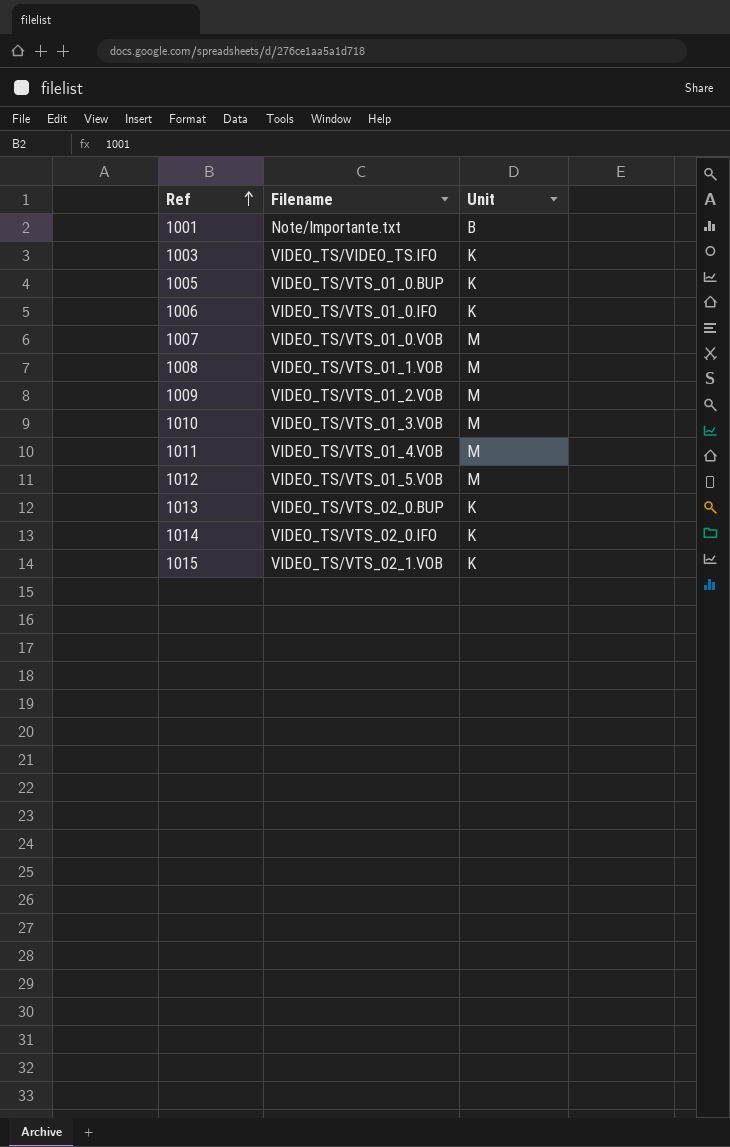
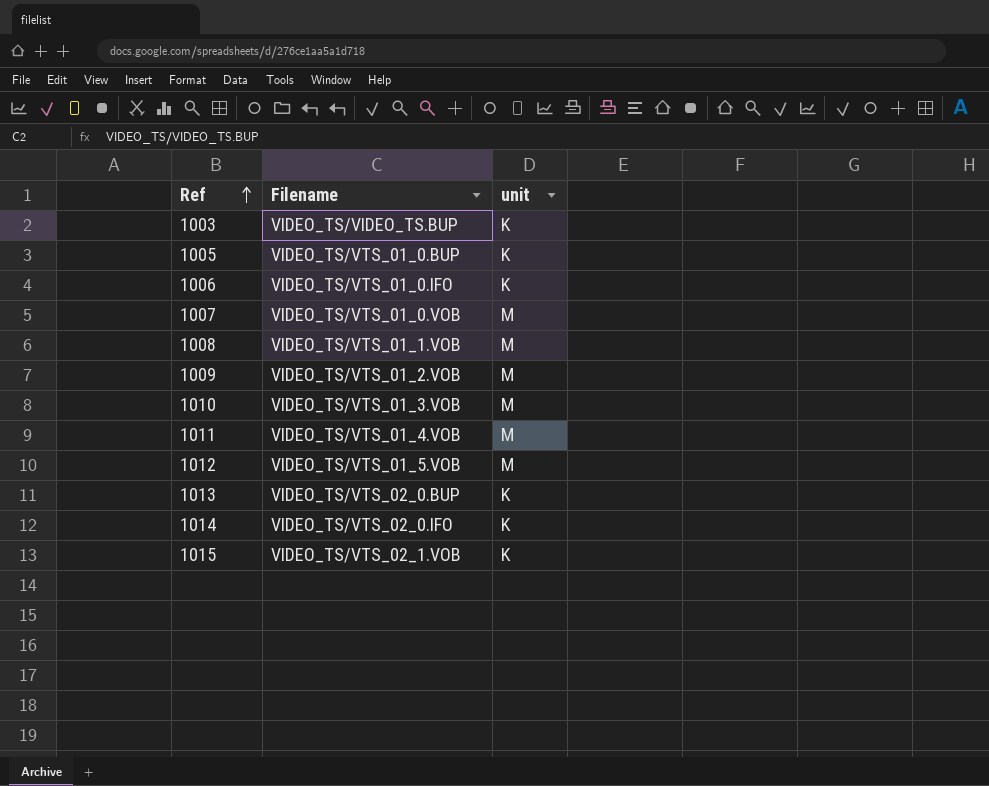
column name: Unit -> unit
row 1001: Note/Importante.txt | B -> none
1003 | Filename: VIDEO_TS/VIDEO_TS.IFO -> VIDEO_TS/VIDEO_TS.BUP

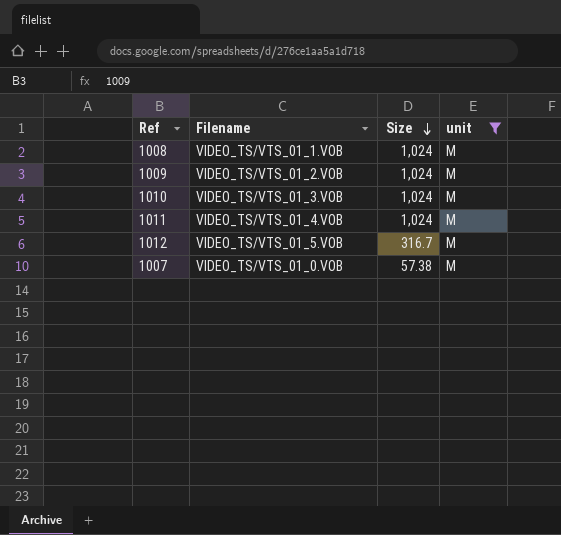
filter: none -> unit = M
row order: Ref ascending -> Size descending
column Size | position: none -> 3

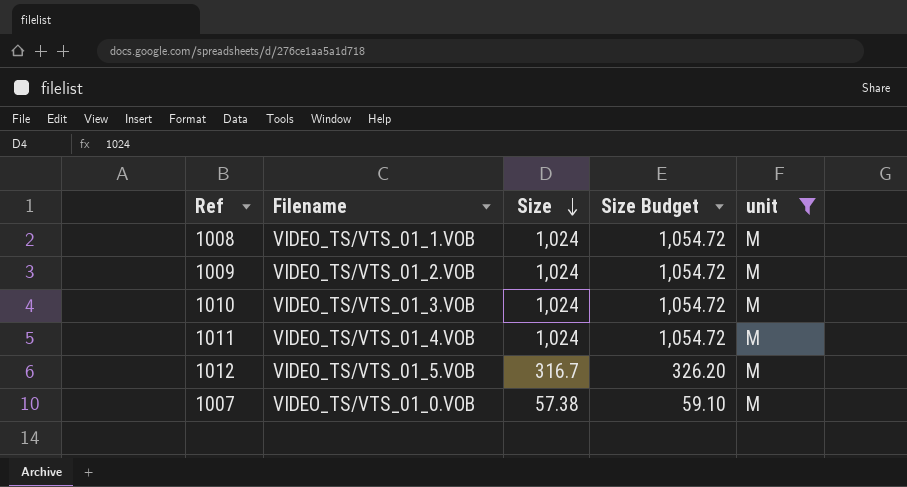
column Size Budget | formula: none -> [Size] * 1.03

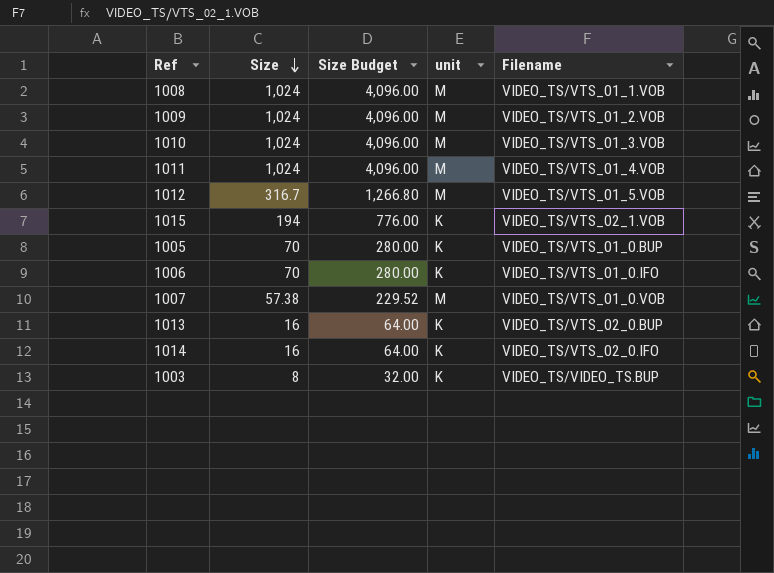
filter: unit = M -> none
column Size Budget | formula: [Size] * 1.03 -> [Size] * 4
column Filename | position: 2 -> 5

